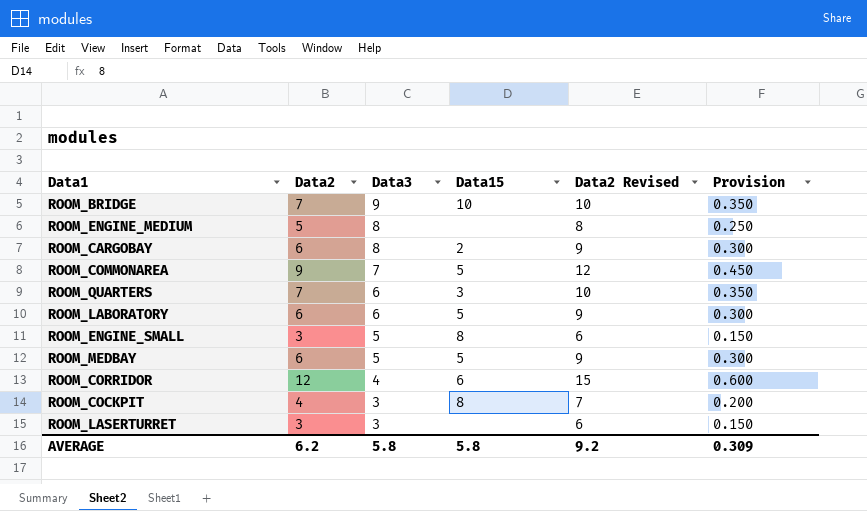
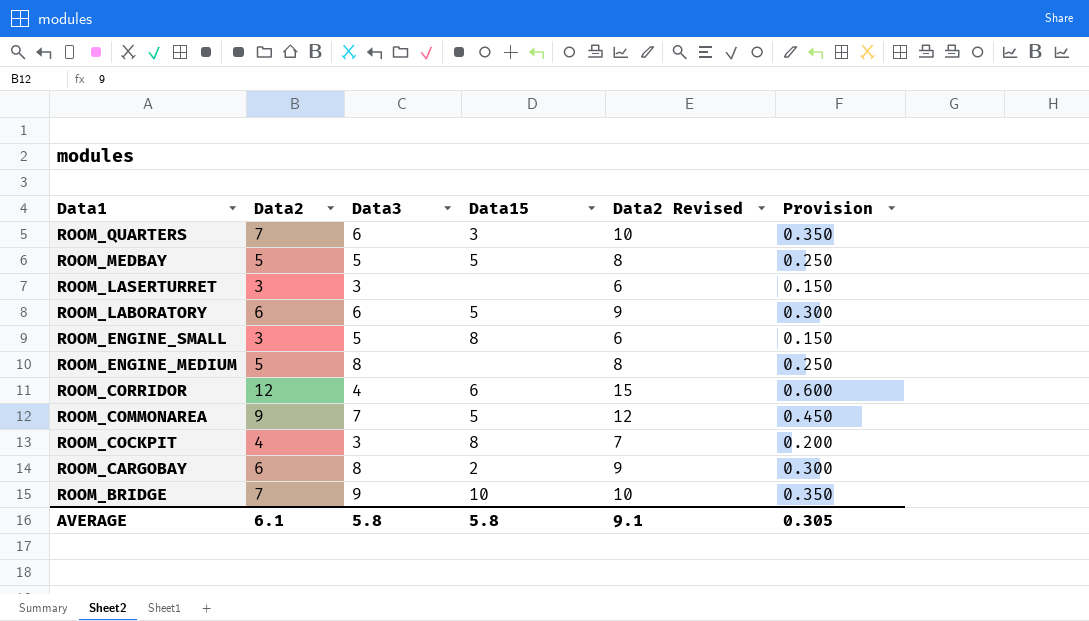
row order: Data3 descending -> Data1 descending
ROOM_MEDBAY | Data2: 6 -> 5
ROOM_MEDBAY | Data2 Revised: 9 -> 8
ROOM_MEDBAY | Provision: 0.300 -> 0.250
AVERAGE | Data2: 6.2 -> 6.1
AVERAGE | Data2 Revised: 9.2 -> 9.1
AVERAGE | Provision: 0.309 -> 0.305

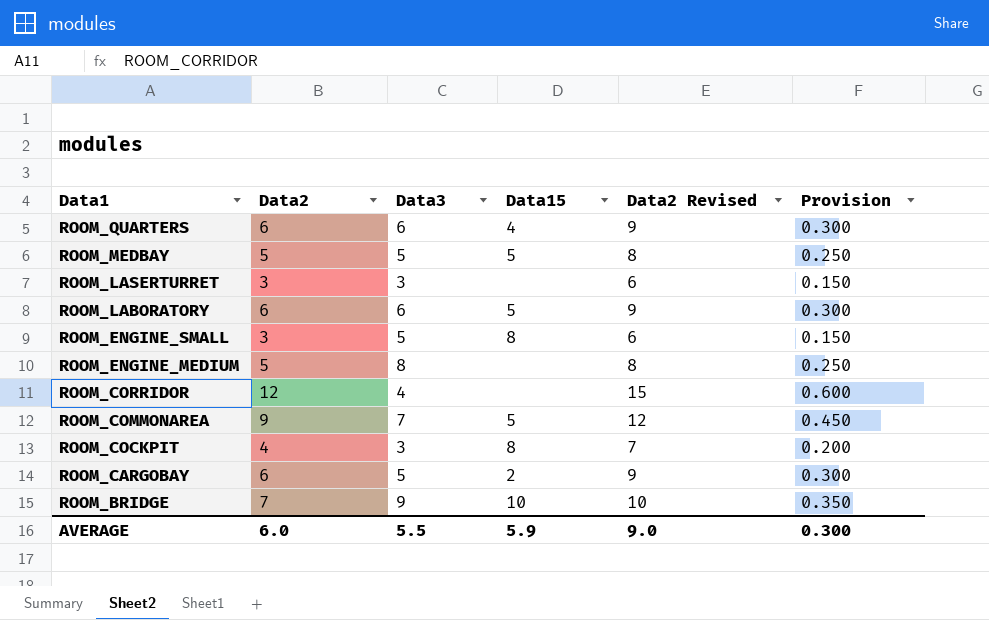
ROOM_QUARTERS | Data2: 7 -> 6
ROOM_QUARTERS | Data15: 3 -> 4
ROOM_QUARTERS | Data2 Revised: 10 -> 9
ROOM_QUARTERS | Provision: 0.350 -> 0.300
ROOM_CORRIDOR | Data15: 6 -> none
ROOM_CARGOBAY | Data3: 8 -> 5
AVERAGE | Data2: 6.1 -> 6.0
AVERAGE | Data3: 5.8 -> 5.5
AVERAGE | Data15: 5.8 -> 5.9
AVERAGE | Data2 Revised: 9.1 -> 9.0
AVERAGE | Provision: 0.305 -> 0.300

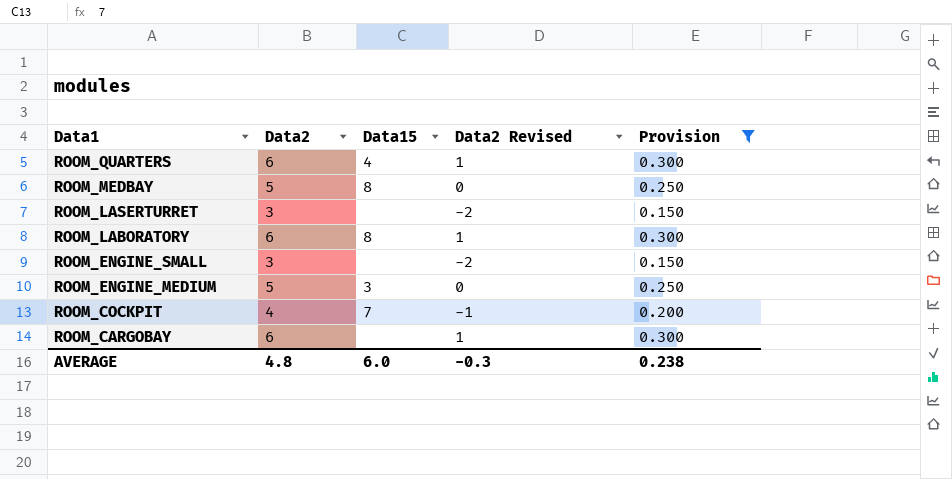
filter: none -> Provision <= 0.300
column Data3 | position: 3 -> none
column Data2 Revised | formula: [Data2] + 3 -> [Data2] - 5
ROOM_MEDBAY | Data15: 5 -> 8
ROOM_LABORATORY | Data15: 5 -> 8
ROOM_ENGINE_SMALL | Data15: 8 -> none
ROOM_ENGINE_MEDIUM | Data15: none -> 3
ROOM_COCKPIT | Data15: 8 -> 7
ROOM_CARGOBAY | Data15: 2 -> none
AVERAGE | Data2: 6.0 -> 4.8
AVERAGE | Data15: 5.9 -> 6.0
AVERAGE | Data2 Revised: 9.0 -> -0.3
AVERAGE | Provision: 0.300 -> 0.238

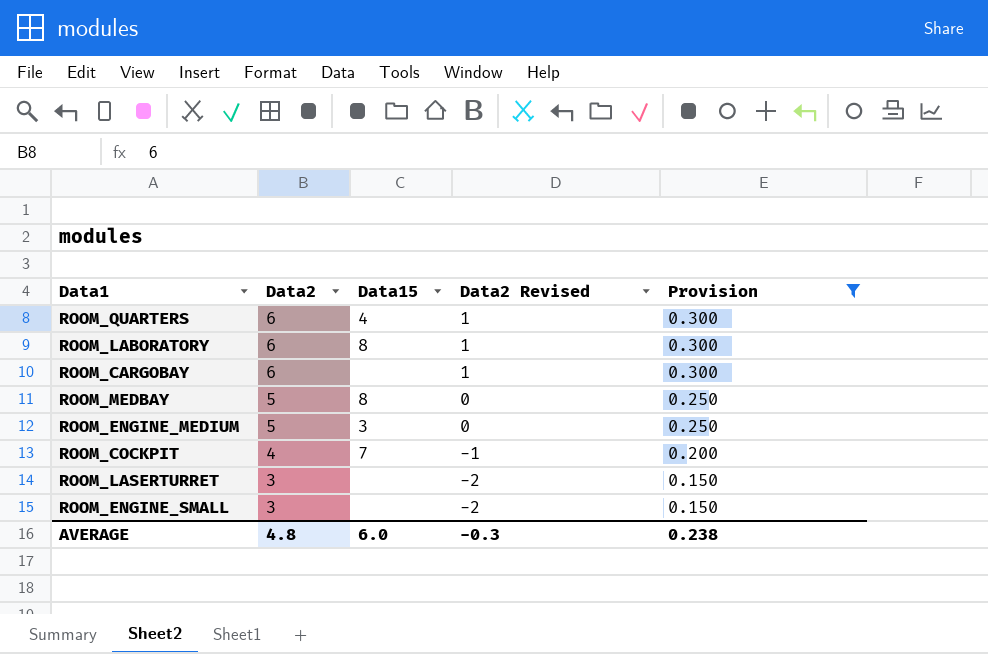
row order: Data1 descending -> Data2 descending

